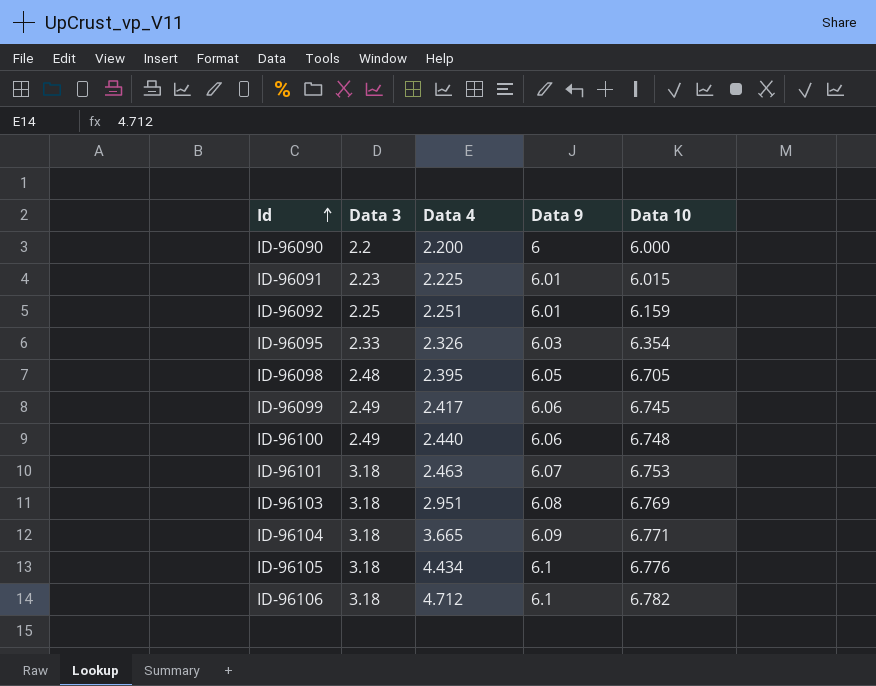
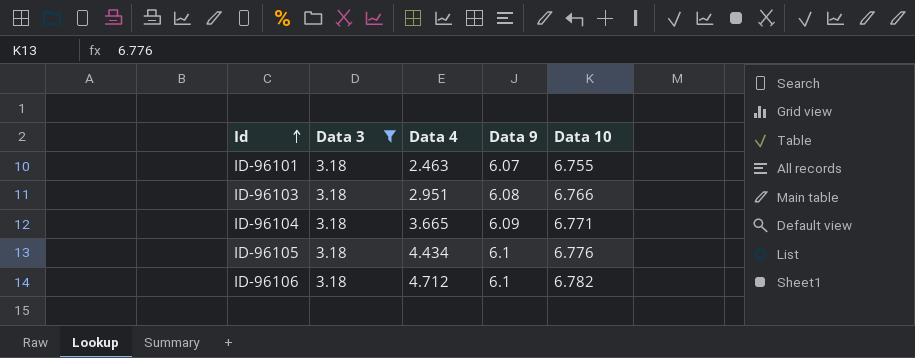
filter: none -> Data 3 = 3.18
ID-96101 | Data 10: 6.753 -> 6.755
ID-96103 | Data 10: 6.769 -> 6.766

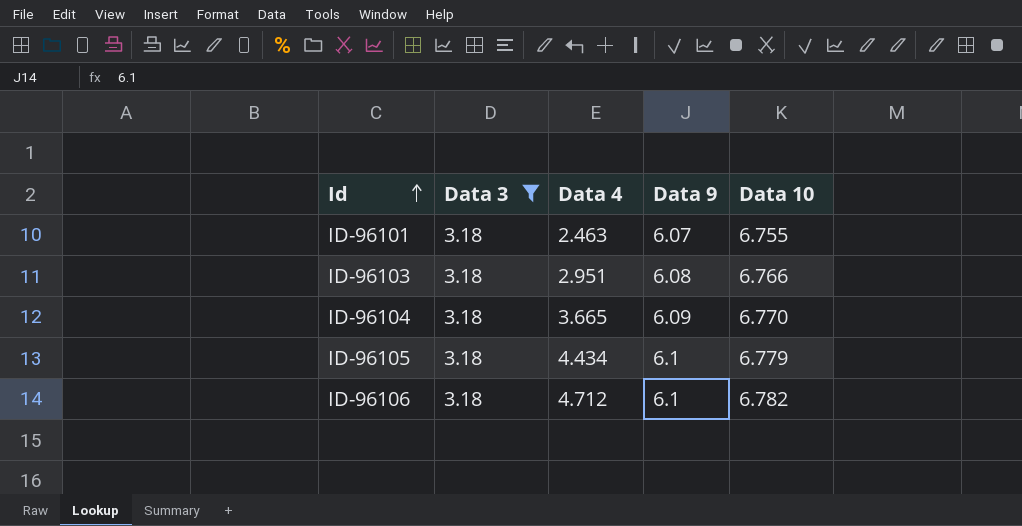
ID-96104 | Data 10: 6.771 -> 6.770
ID-96105 | Data 10: 6.776 -> 6.779

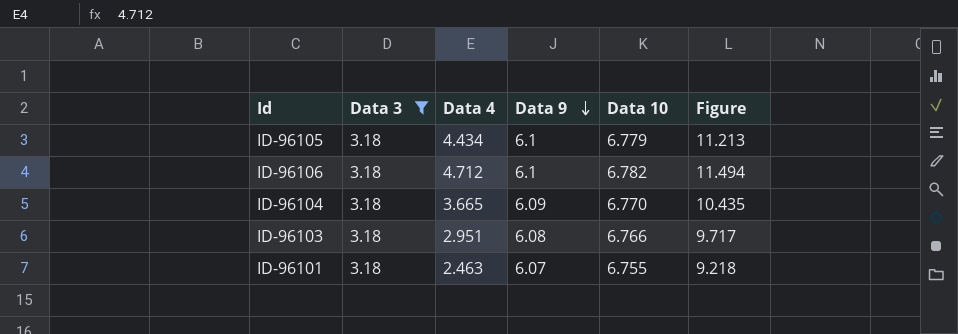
row order: Id ascending -> Data 9 descending
column Figure | formula: none -> [Data 4] + [Data 10]

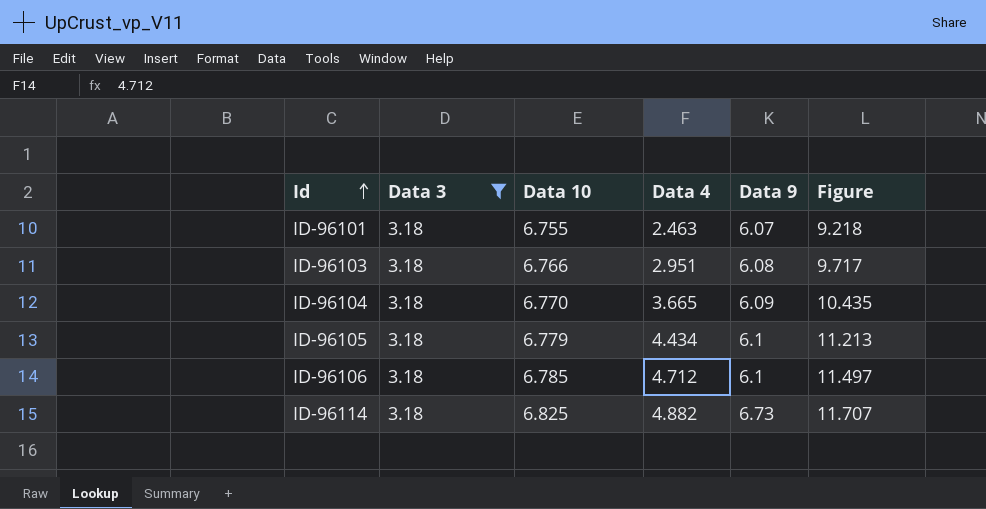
row order: Data 9 descending -> Id ascending
column Data 10 | position: 5 -> 3
ID-96106 | Data 10: 6.782 -> 6.785
ID-96106 | Figure: 11.494 -> 11.497
row ID-96114: none -> 3.18 | 6.825 | 4.882 | 6.73 | 11.707

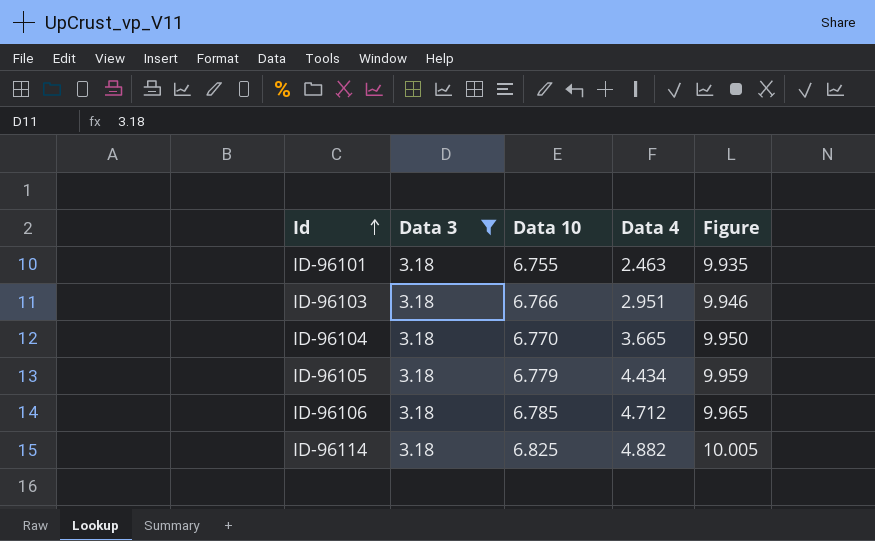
column Data 9 | position: 5 -> none
column Figure | formula: [Data 10] + [Data 4] -> [Data 3] + [Data 10]

